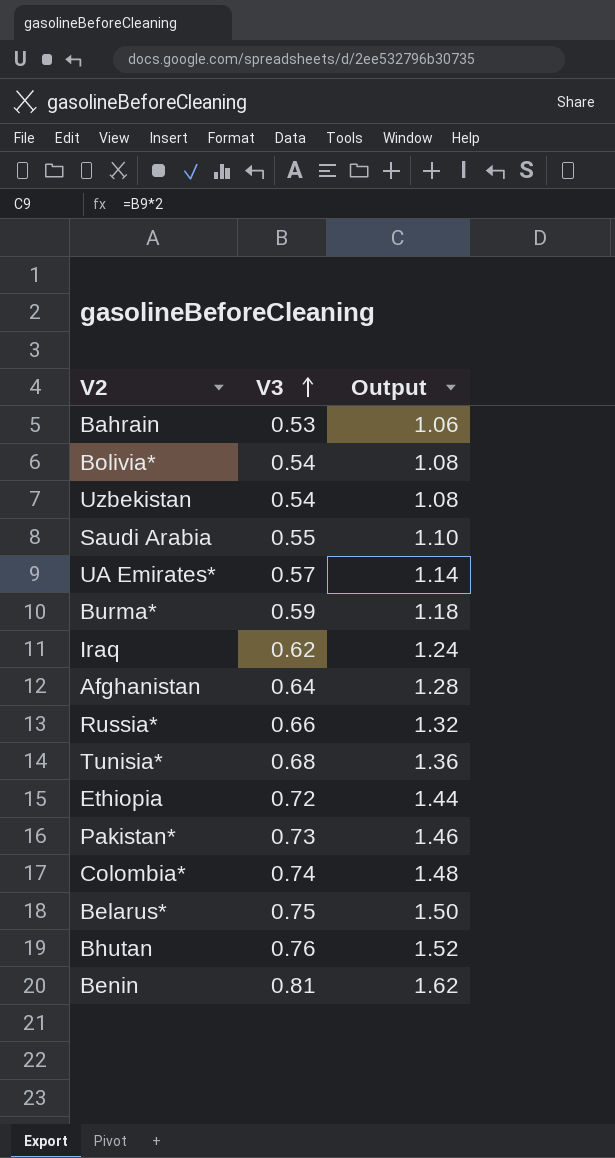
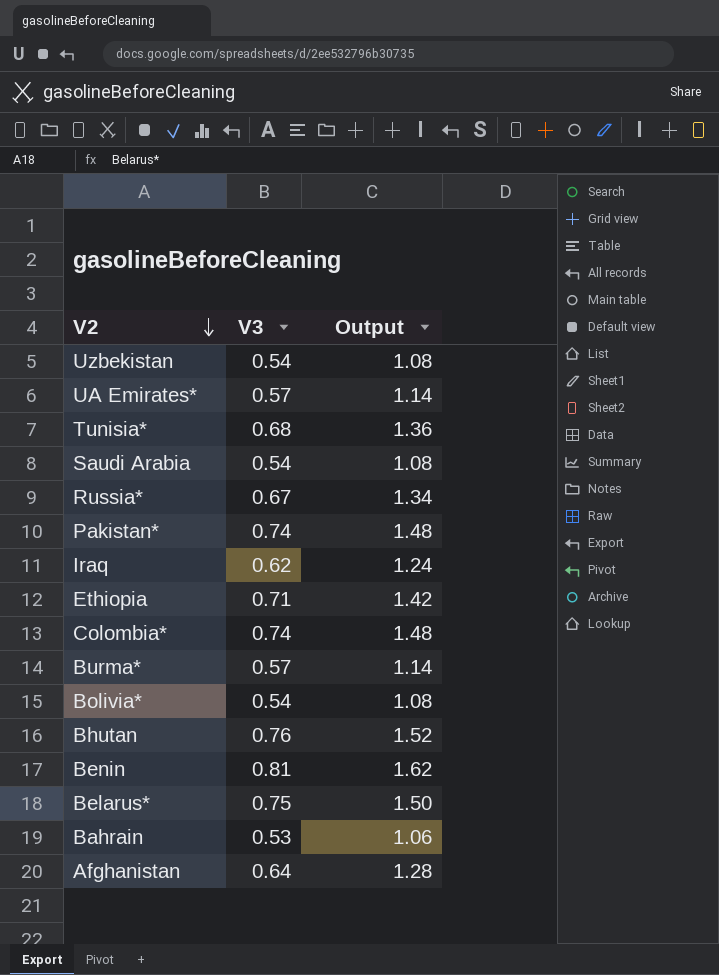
row order: V3 ascending -> V2 descending
Saudi Arabia | V3: 0.55 -> 0.54
Saudi Arabia | Output: 1.10 -> 1.08
Russia* | V3: 0.66 -> 0.67
Russia* | Output: 1.32 -> 1.34
Pakistan* | V3: 0.73 -> 0.74
Pakistan* | Output: 1.46 -> 1.48
Ethiopia | V3: 0.72 -> 0.71
Ethiopia | Output: 1.44 -> 1.42
Burma* | V3: 0.59 -> 0.57
Burma* | Output: 1.18 -> 1.14

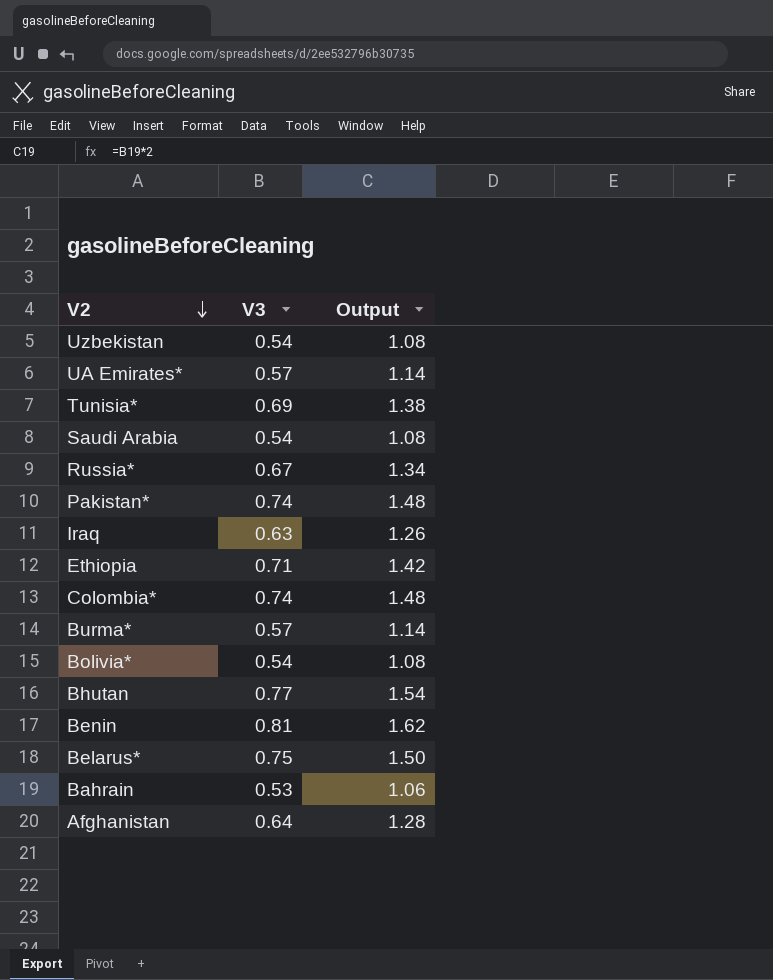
Tunisia* | V3: 0.68 -> 0.69
Tunisia* | Output: 1.36 -> 1.38
Iraq | V3: 0.62 -> 0.63
Iraq | Output: 1.24 -> 1.26
Bhutan | V3: 0.76 -> 0.77
Bhutan | Output: 1.52 -> 1.54

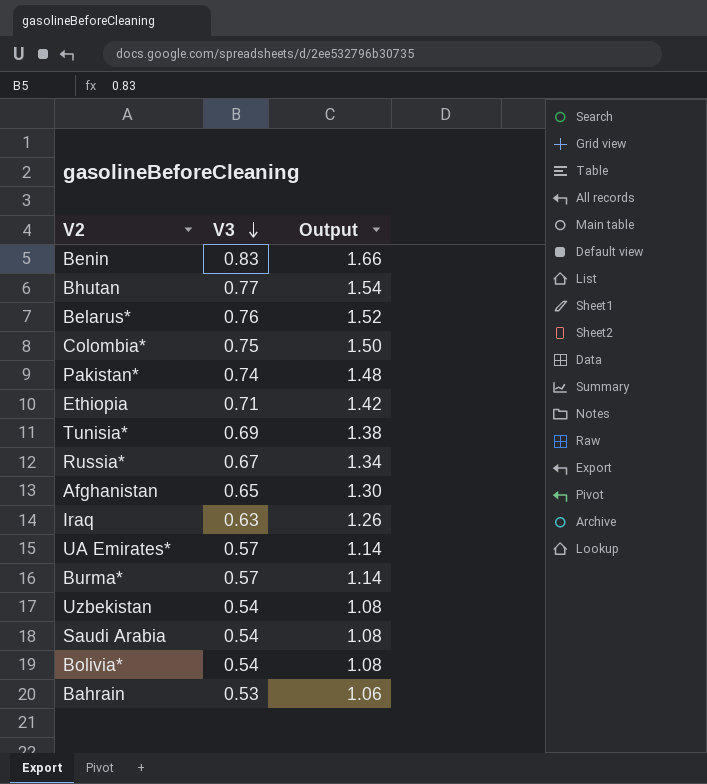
row order: V2 descending -> V3 descending
Benin | V3: 0.81 -> 0.83
Benin | Output: 1.62 -> 1.66
Belarus* | V3: 0.75 -> 0.76
Belarus* | Output: 1.50 -> 1.52
Colombia* | V3: 0.74 -> 0.75
Colombia* | Output: 1.48 -> 1.50
Afghanistan | V3: 0.64 -> 0.65
Afghanistan | Output: 1.28 -> 1.30

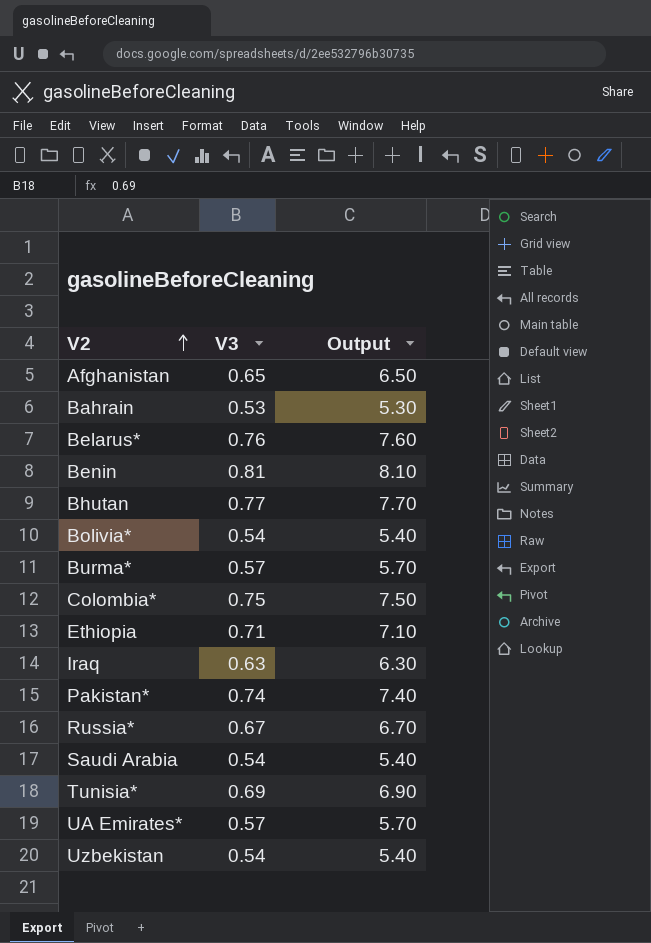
row order: V3 descending -> V2 ascending
column Output | formula: [V3] * 2 -> [V3] * 10
Benin | V3: 0.83 -> 0.81

